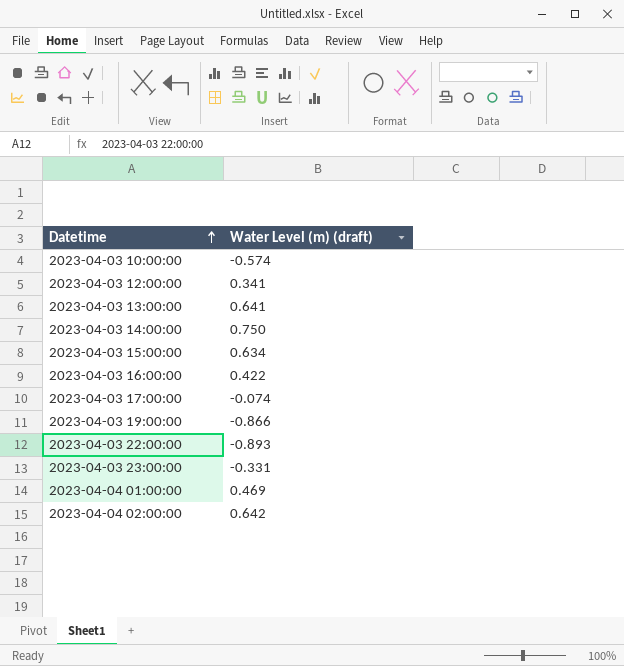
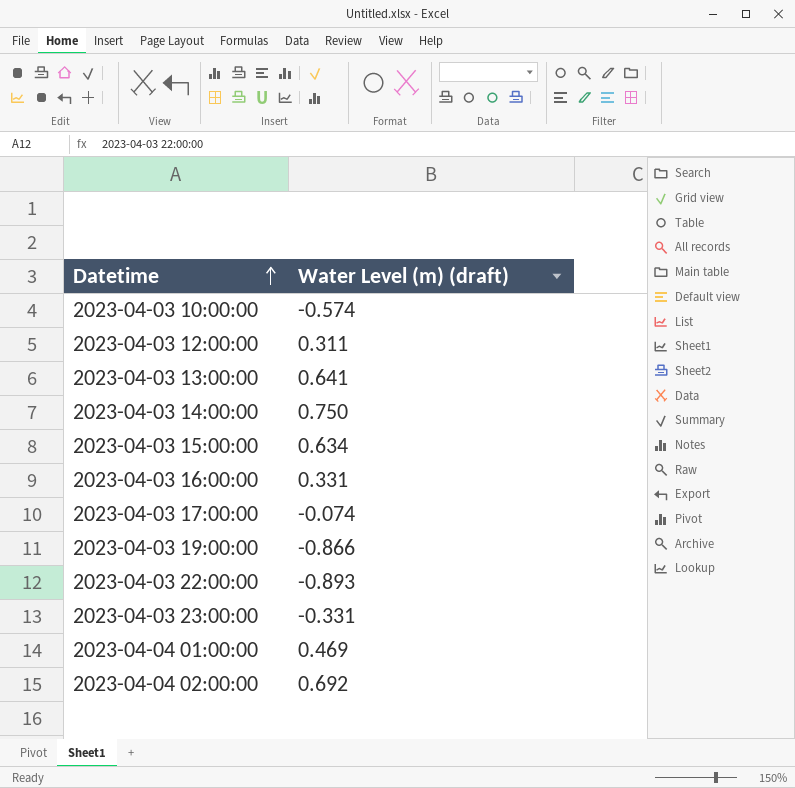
2023-04-03 12:00:00 | Water Level (m) (draft): 0.341 -> 0.311
2023-04-03 16:00:00 | Water Level (m) (draft): 0.422 -> 0.331
2023-04-04 02:00:00 | Water Level (m) (draft): 0.642 -> 0.692

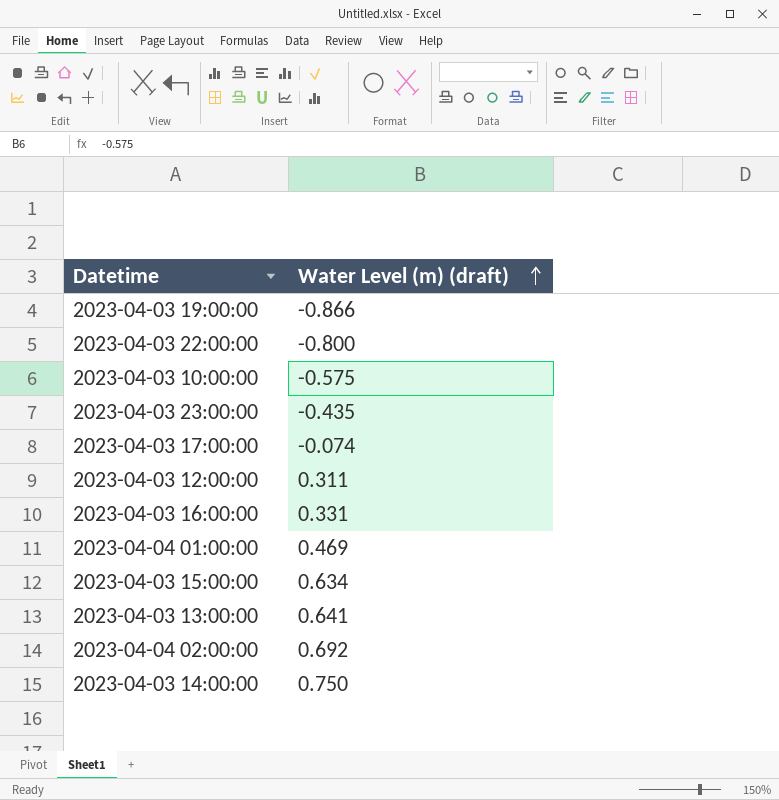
row order: Datetime ascending -> Water Level (m) (draft) ascending
2023-04-03 22:00:00 | Water Level (m) (draft): -0.893 -> -0.800
2023-04-03 10:00:00 | Water Level (m) (draft): -0.574 -> -0.575
2023-04-03 23:00:00 | Water Level (m) (draft): -0.331 -> -0.435

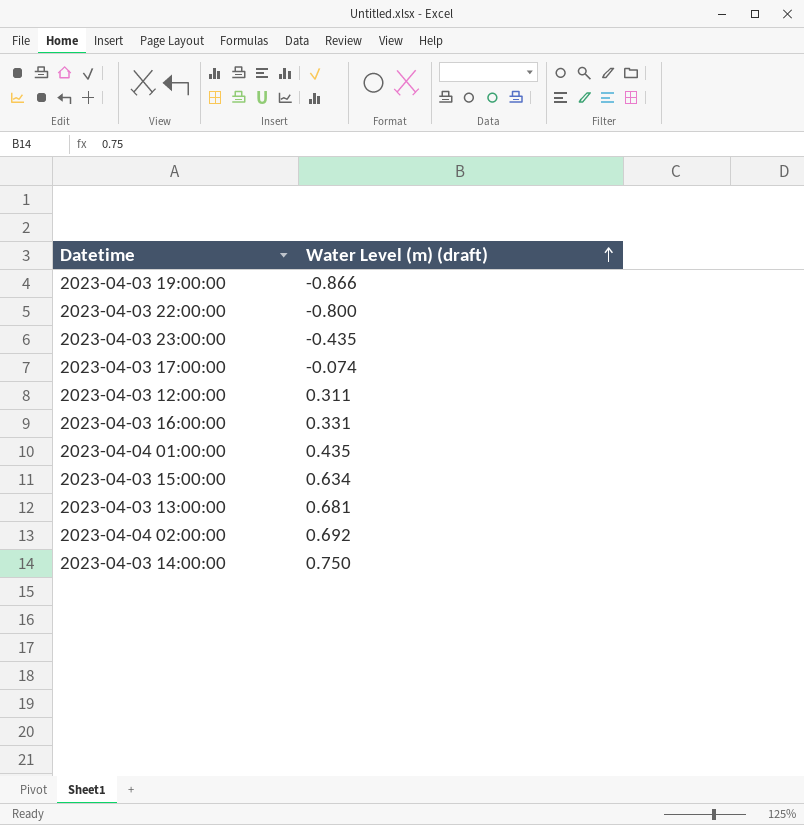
row 2023-04-03 10:00:00: -0.575 -> none
2023-04-04 01:00:00 | Water Level (m) (draft): 0.469 -> 0.435
2023-04-03 13:00:00 | Water Level (m) (draft): 0.641 -> 0.681

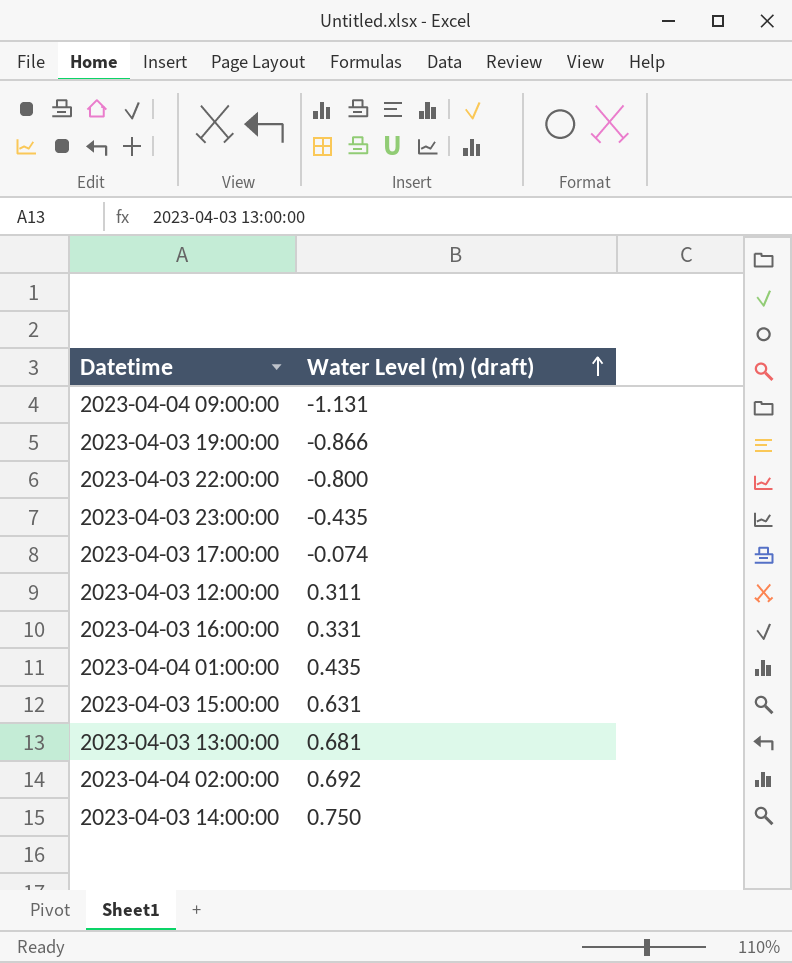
row 2023-04-04 09:00:00: none -> -1.131
2023-04-03 15:00:00 | Water Level (m) (draft): 0.634 -> 0.631

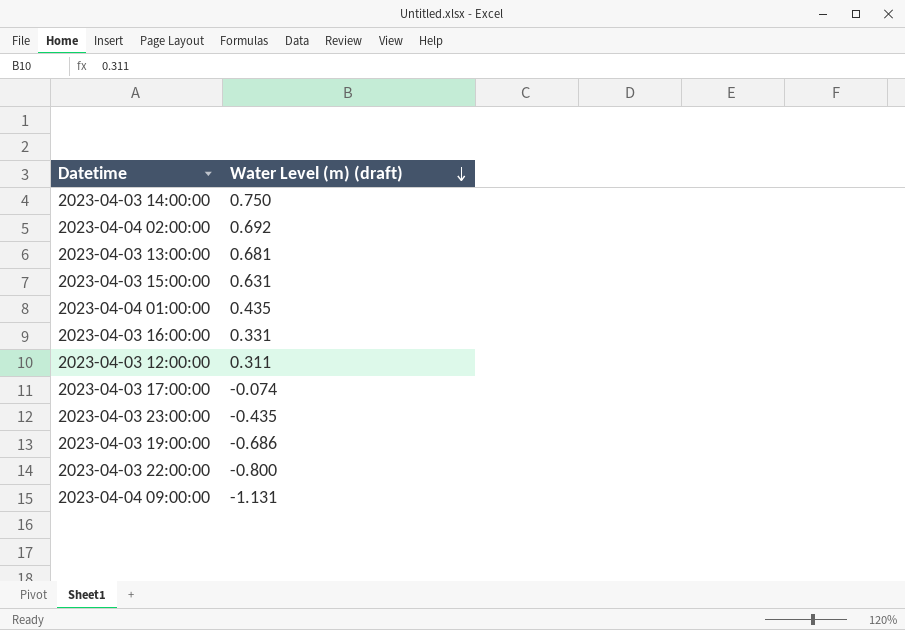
row order: Water Level (m) (draft) ascending -> Water Level (m) (draft) descending
2023-04-03 19:00:00 | Water Level (m) (draft): -0.866 -> -0.686

